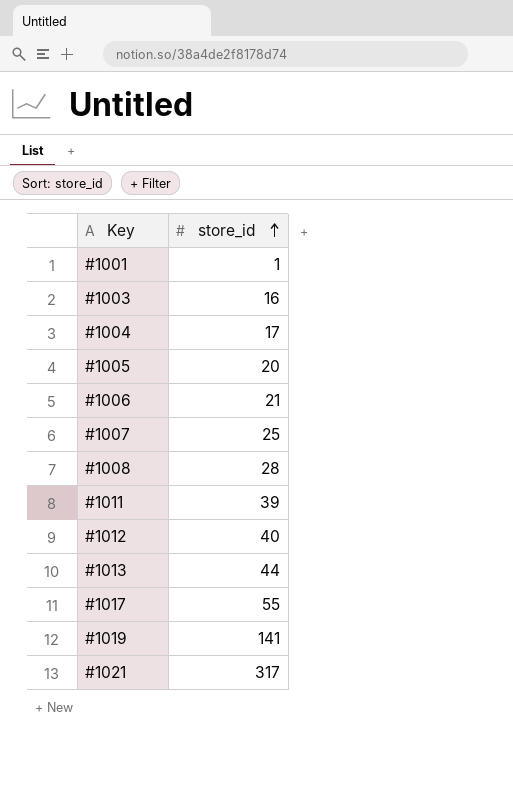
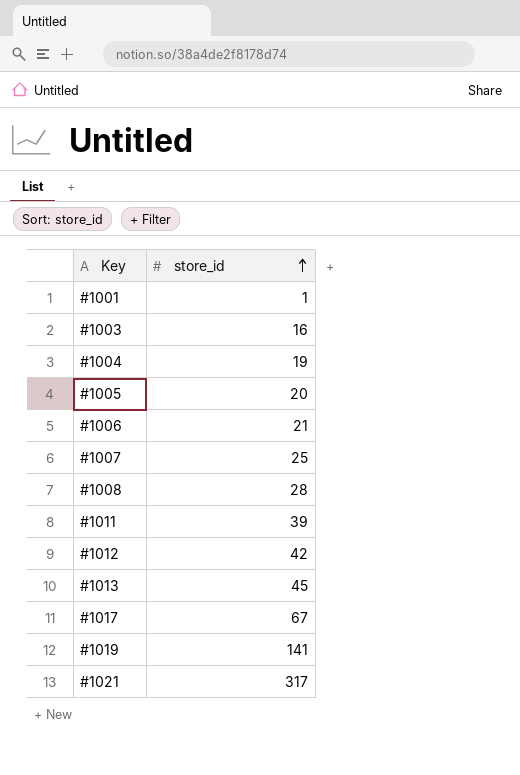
#1004 | store_id: 17 -> 19
#1012 | store_id: 40 -> 42
#1013 | store_id: 44 -> 45
#1017 | store_id: 55 -> 67

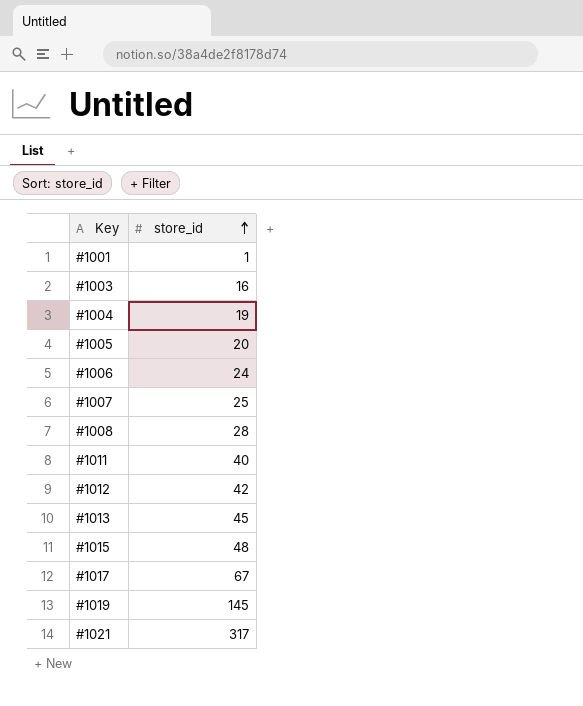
#1006 | store_id: 21 -> 24
#1011 | store_id: 39 -> 40
row #1015: none -> 48
#1019 | store_id: 141 -> 145

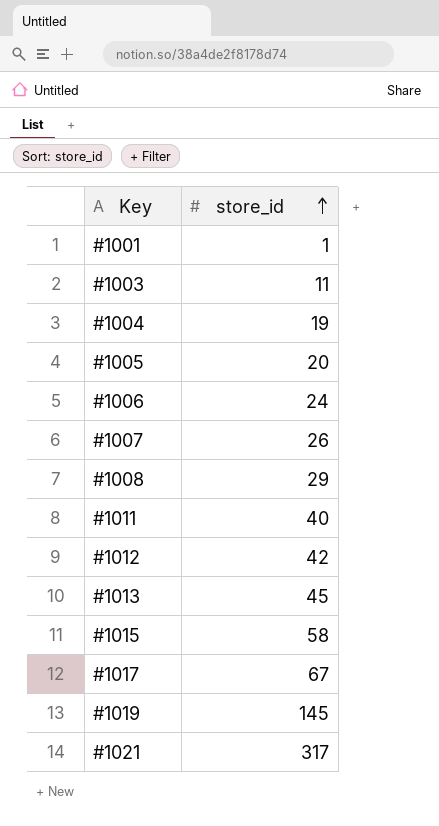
#1003 | store_id: 16 -> 11
#1007 | store_id: 25 -> 26
#1008 | store_id: 28 -> 29
#1015 | store_id: 48 -> 58

